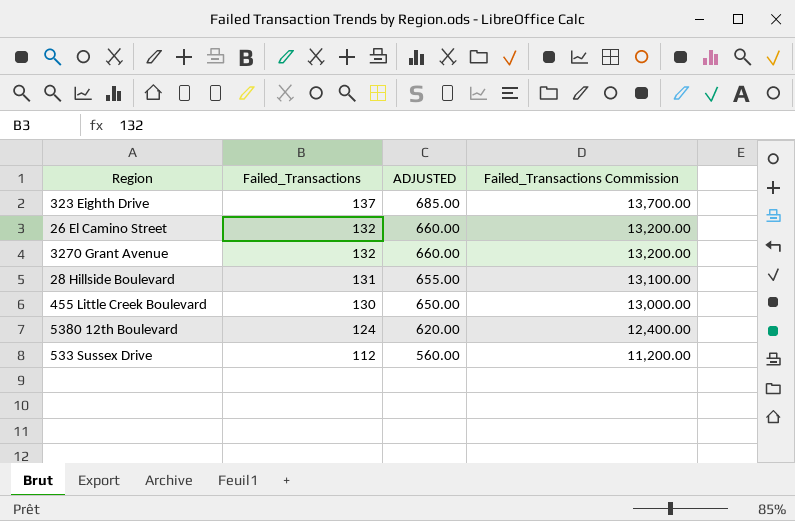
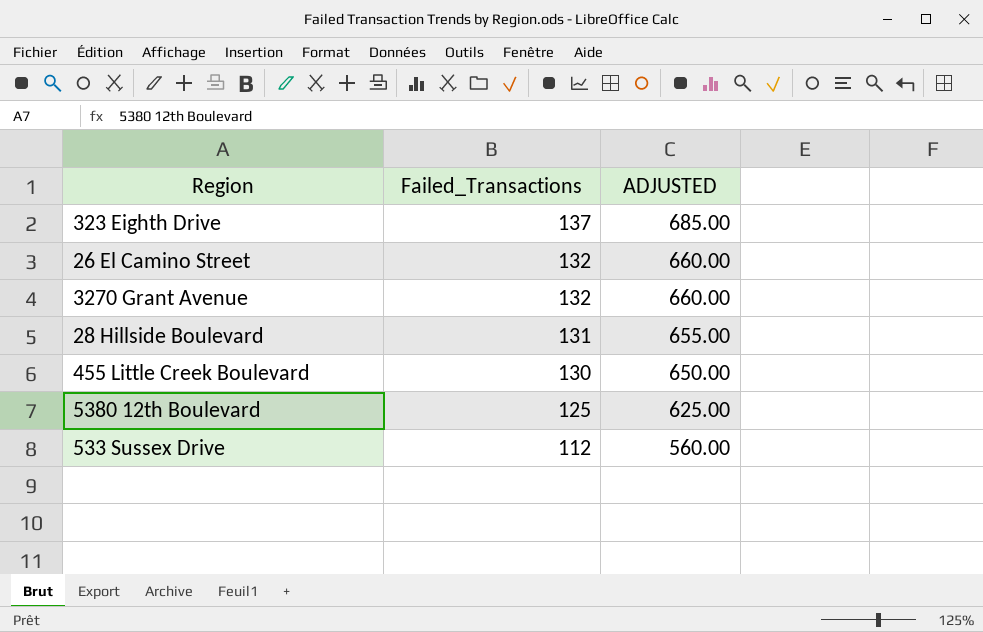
column Failed_Transactions Commission | formula: [Failed_Transactions] * 100 -> none
5380 12th Boulevard | Failed_Transactions: 124 -> 125
5380 12th Boulevard | ADJUSTED: 620.00 -> 625.00

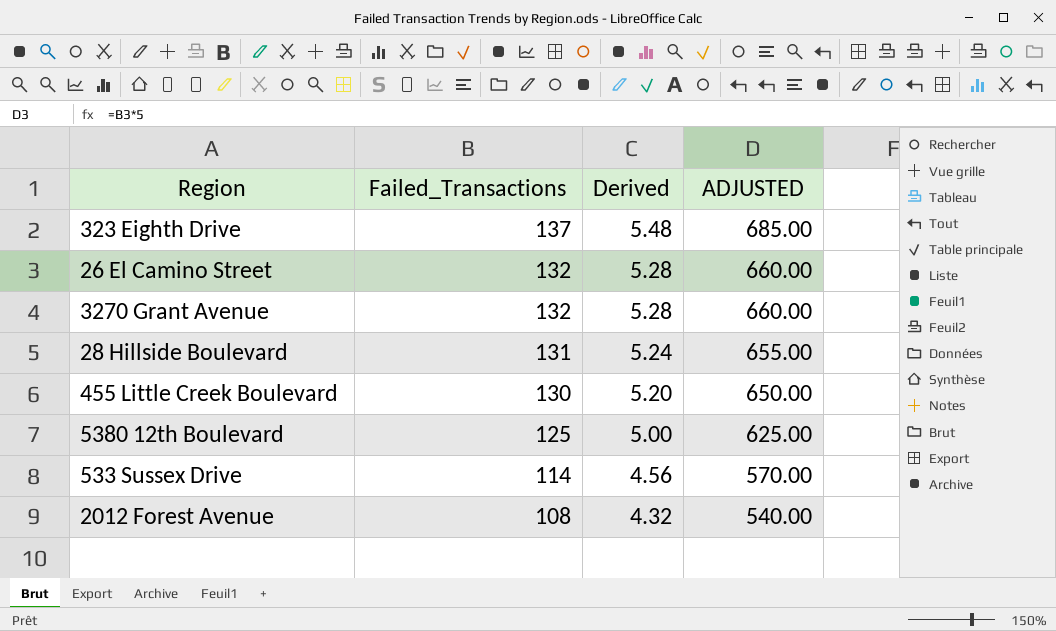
column Derived | formula: none -> [Failed_Transactions] * 0.04
533 Sussex Drive | Failed_Transactions: 112 -> 114
533 Sussex Drive | ADJUSTED: 560.00 -> 570.00
row 2012 Forest Avenue: none -> 108 | 4.32 | 540.00

